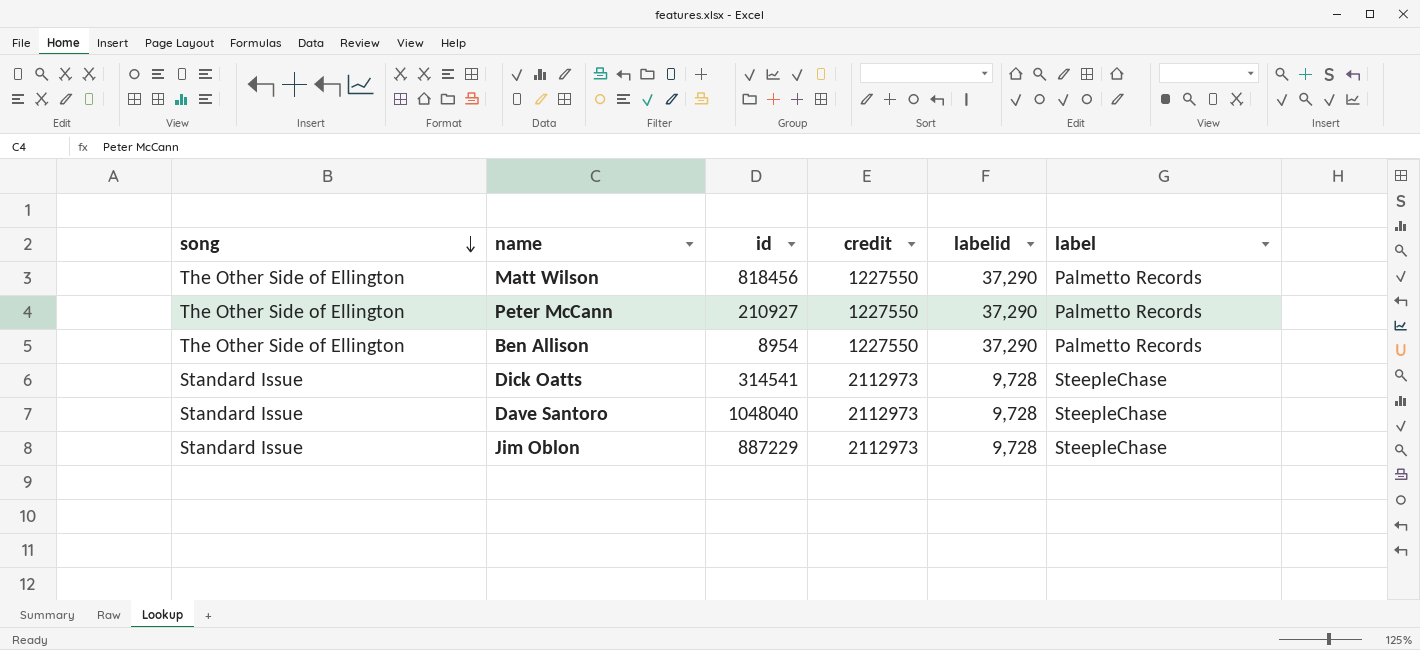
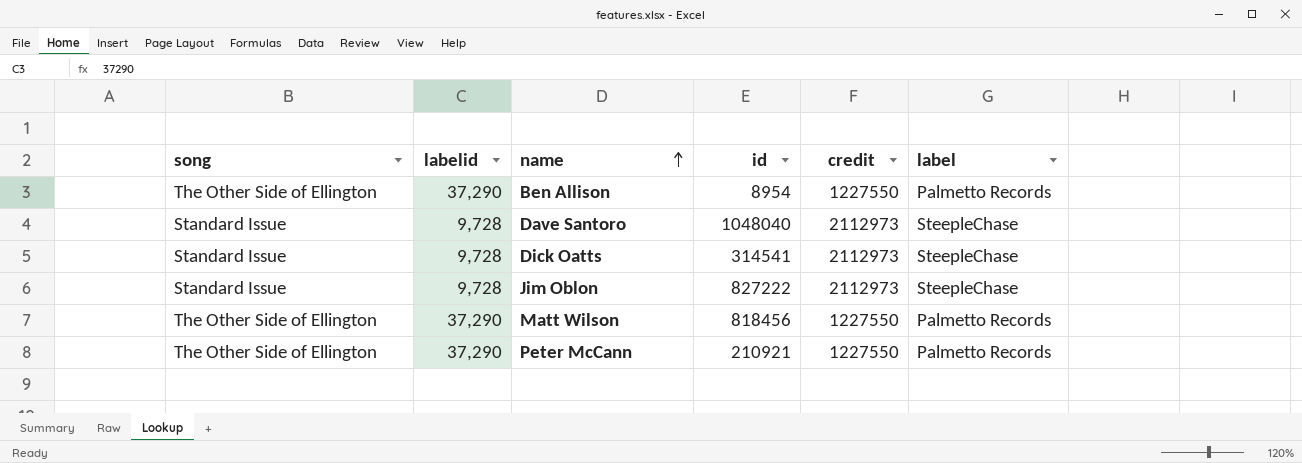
row order: song descending -> name ascending
column labelid | position: 5 -> 2
Jim Oblon | id: 887229 -> 827222
Peter McCann | id: 210927 -> 210921

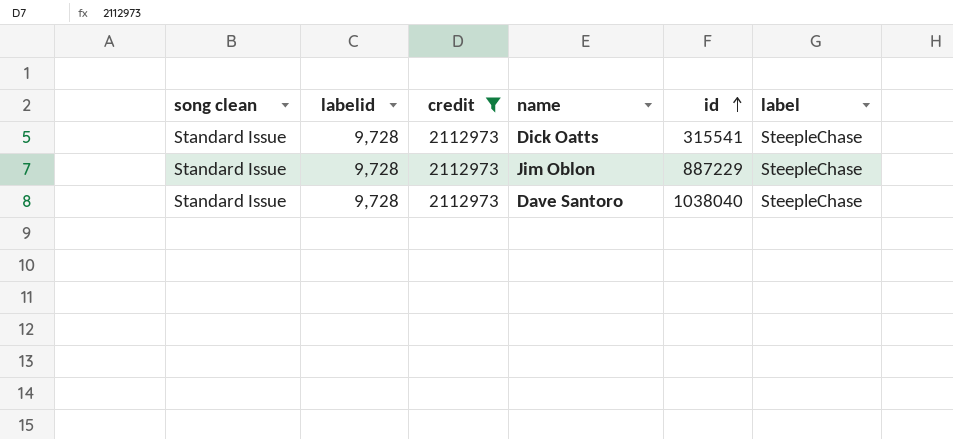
filter: none -> credit = 2112973
row order: name ascending -> id ascending
column name: song -> song clean
column credit | position: 5 -> 3
Dick Oatts | id: 314541 -> 315541
Jim Oblon | id: 827222 -> 887229
Dave Santoro | id: 1048040 -> 1038040

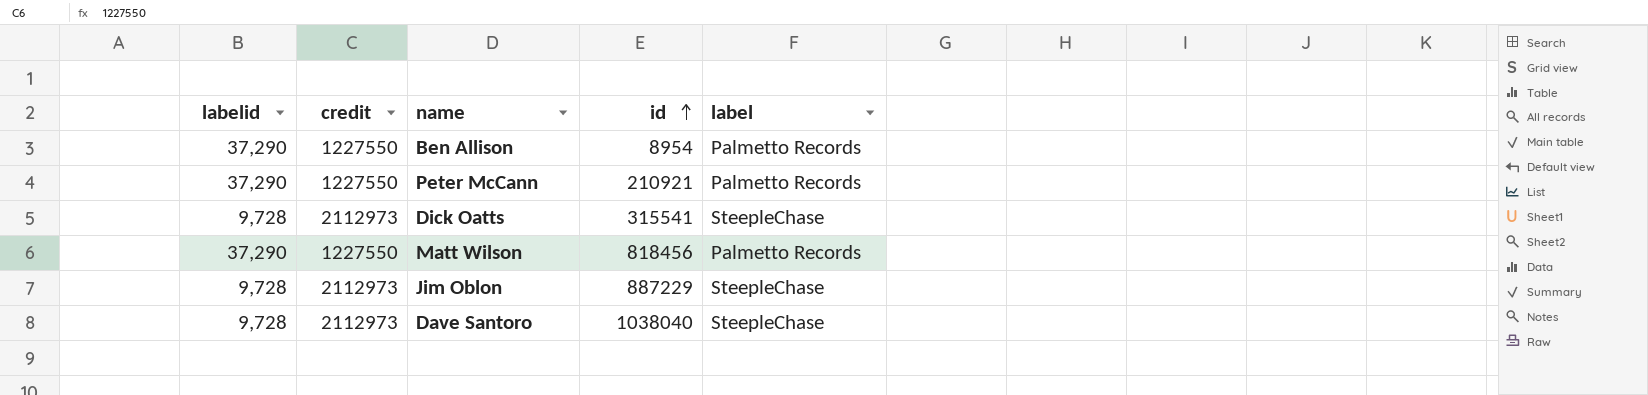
filter: credit = 2112973 -> none
column song clean | position: 1 -> none

